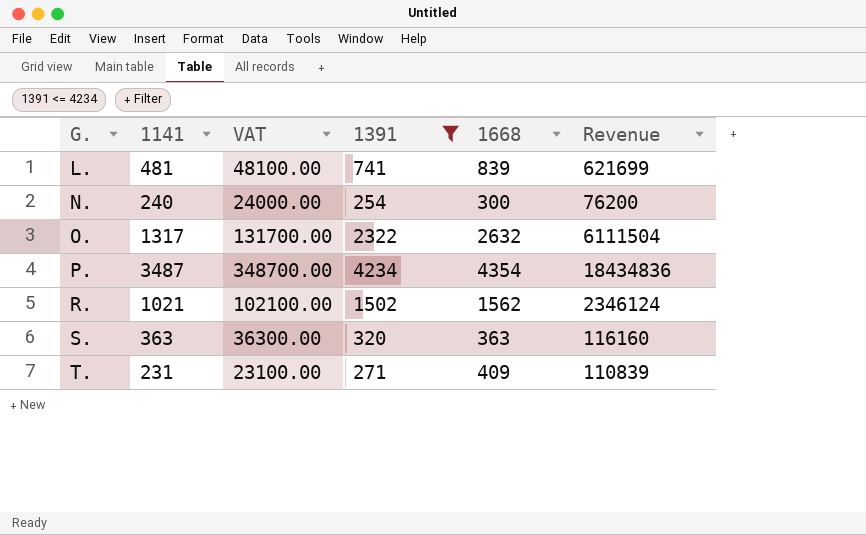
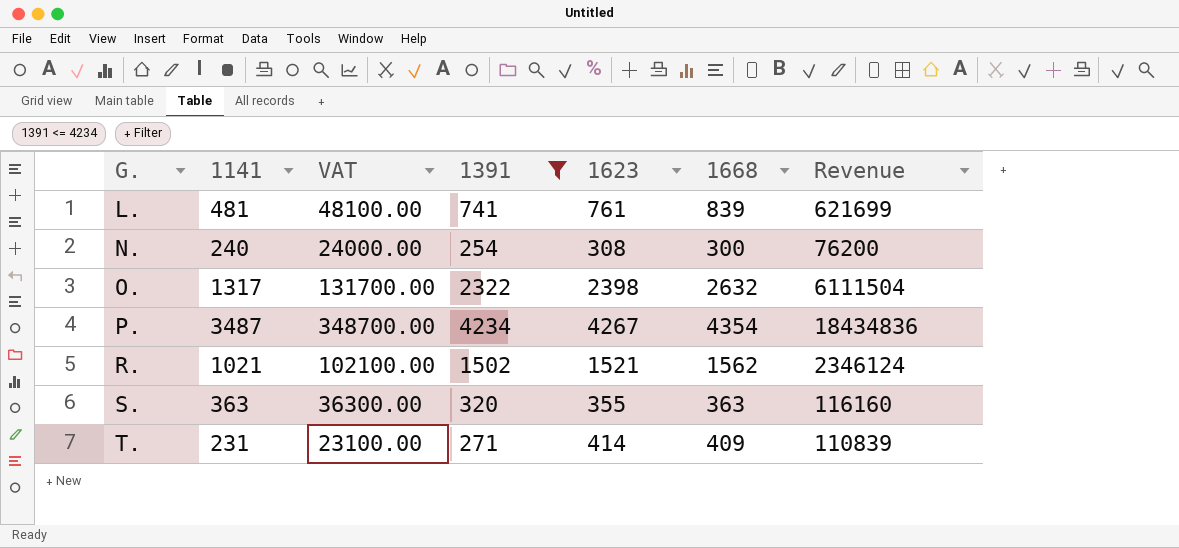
column 1623 | position: none -> 5

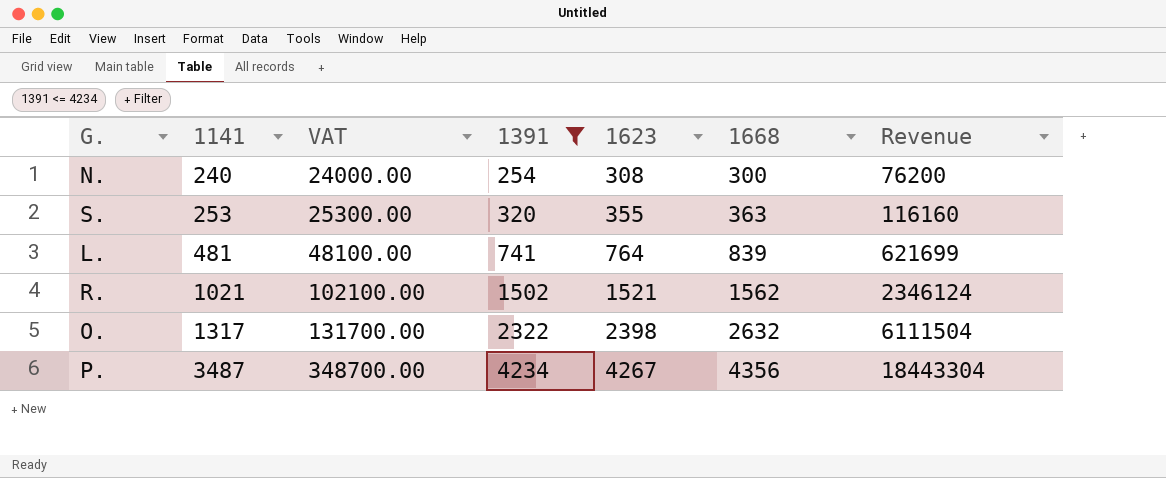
row order: G. ascending -> 1141 ascending
row T.: 231 | 23100.00 | 271 | 414 | 409 | 110839 -> none
S. | 1141: 363 -> 253
S. | VAT: 36300.00 -> 25300.00
L. | 1623: 761 -> 764
P. | 1668: 4354 -> 4356
P. | Revenue: 18434836 -> 18443304

